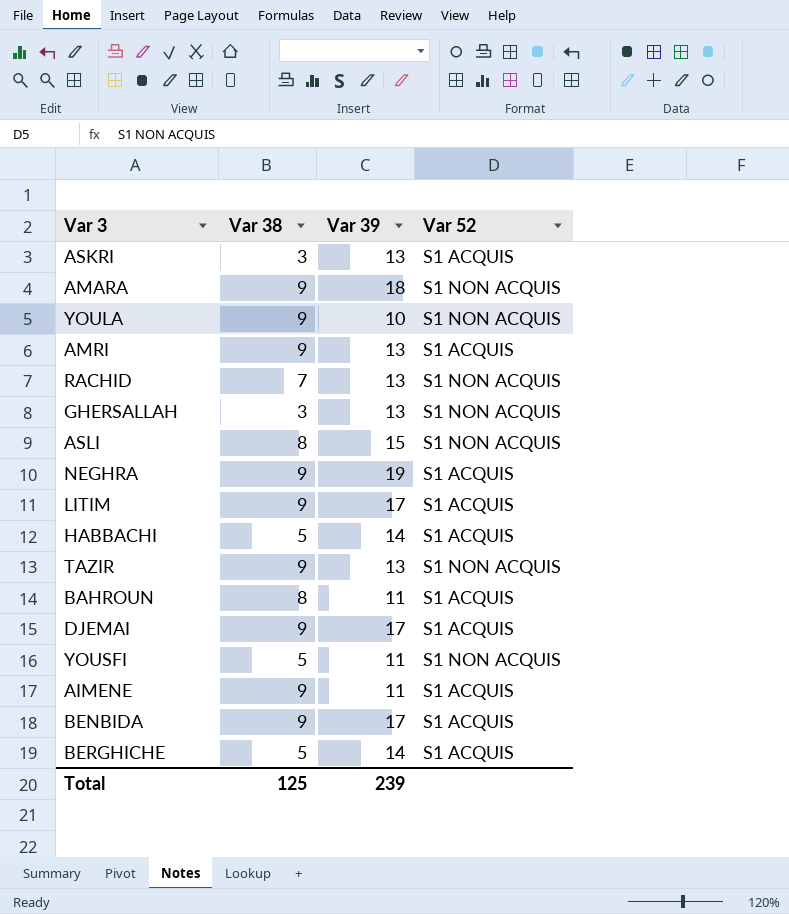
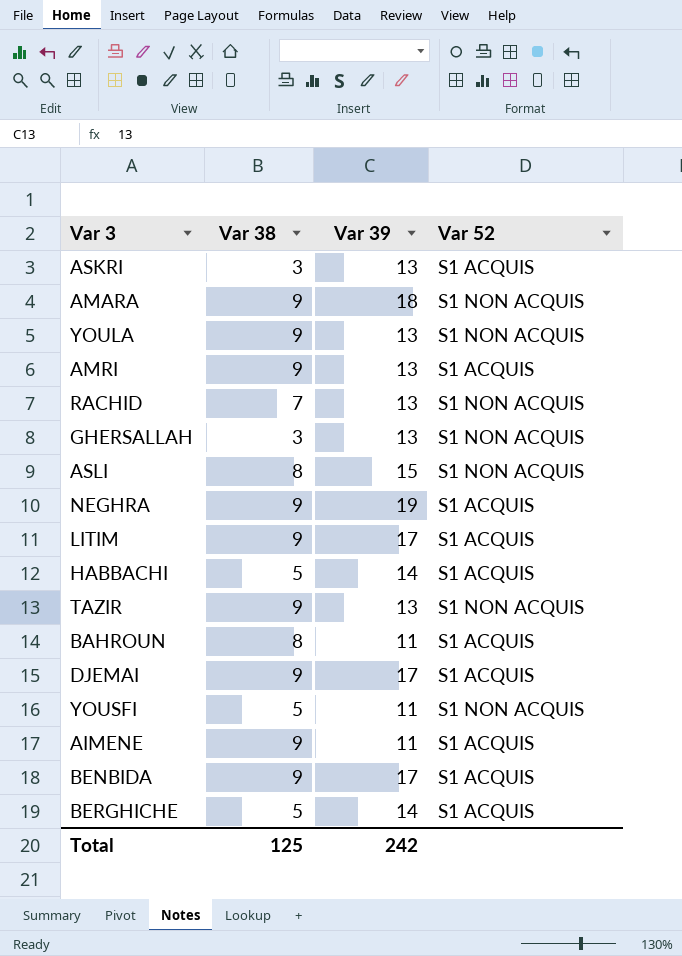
YOULA | Var 39: 10 -> 13
Total | Var 39: 239 -> 242

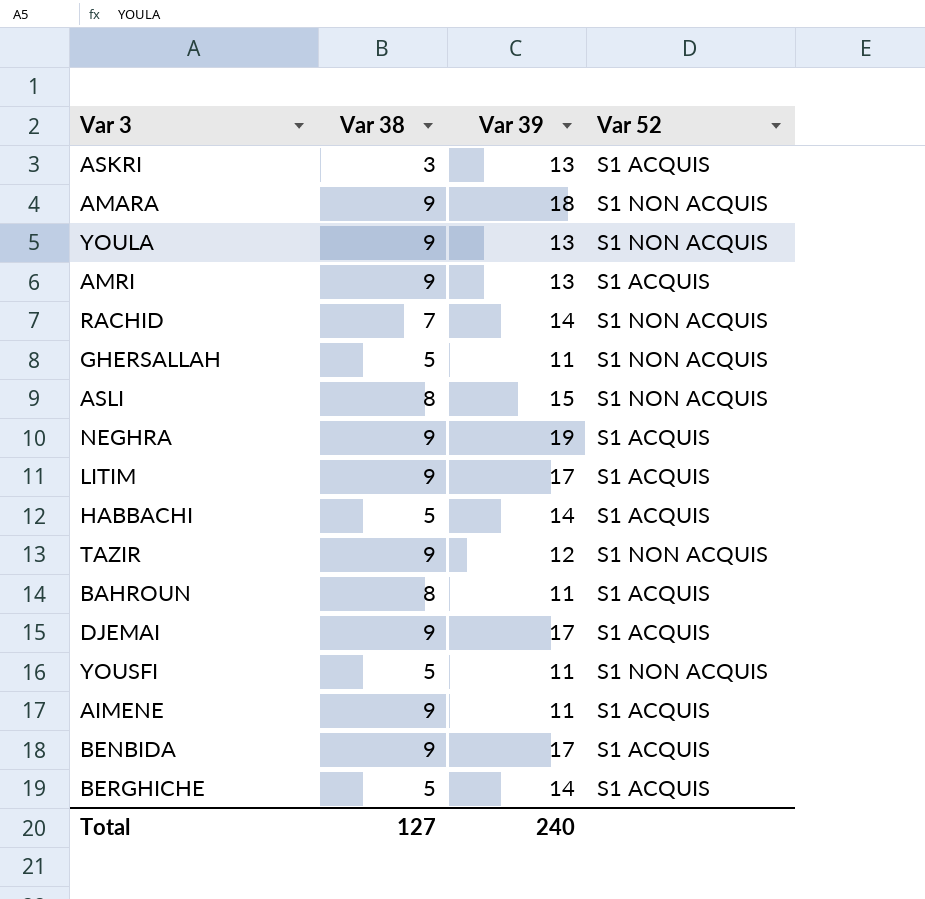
RACHID | Var 39: 13 -> 14
GHERSALLAH | Var 38: 3 -> 5
GHERSALLAH | Var 39: 13 -> 11
TAZIR | Var 39: 13 -> 12
Total | Var 38: 125 -> 127
Total | Var 39: 242 -> 240

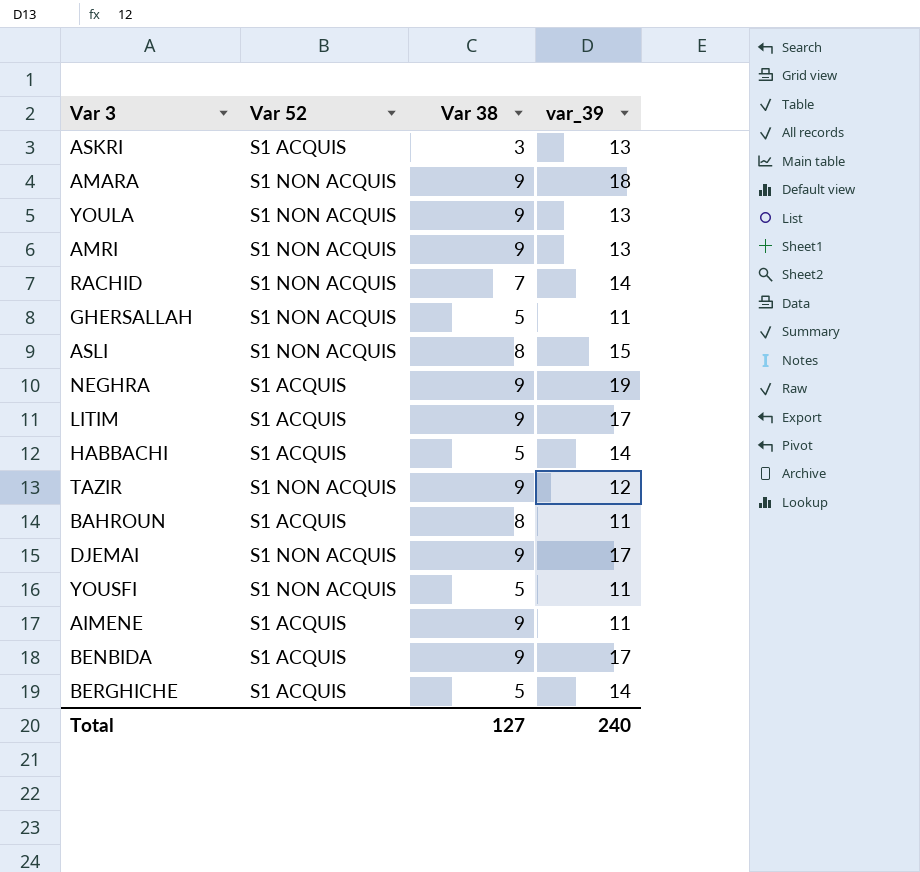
column Var 52 | position: 4 -> 2
column name: Var 39 -> var_39
AMRI | Var 52: S1 ACQUIS -> S1 NON ACQUIS
DJEMAI | Var 52: S1 ACQUIS -> S1 NON ACQUIS

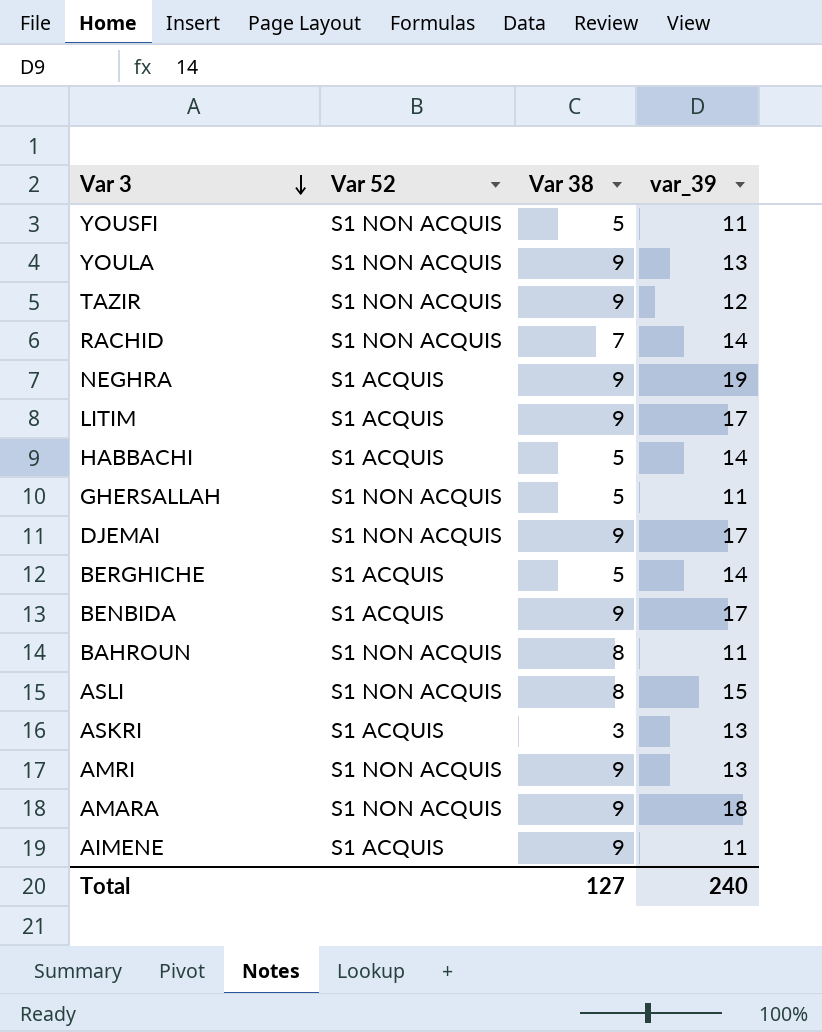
row order: none -> Var 3 descending
BAHROUN | Var 52: S1 ACQUIS -> S1 NON ACQUIS

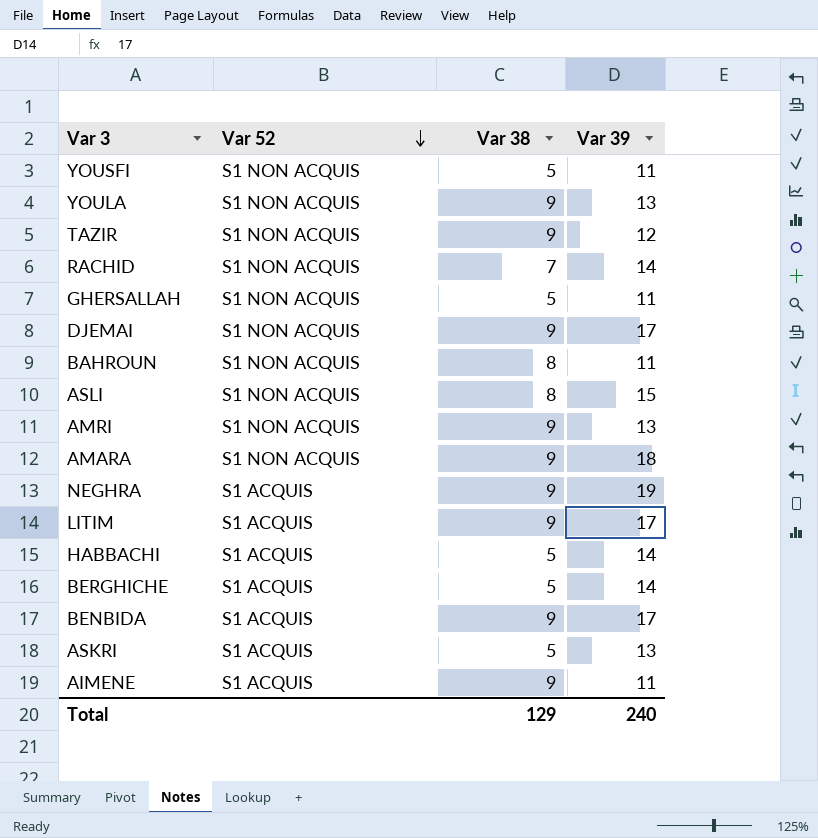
row order: Var 3 descending -> Var 52 descending
column name: var_39 -> Var 39
ASKRI | Var 38: 3 -> 5
Total | Var 38: 127 -> 129

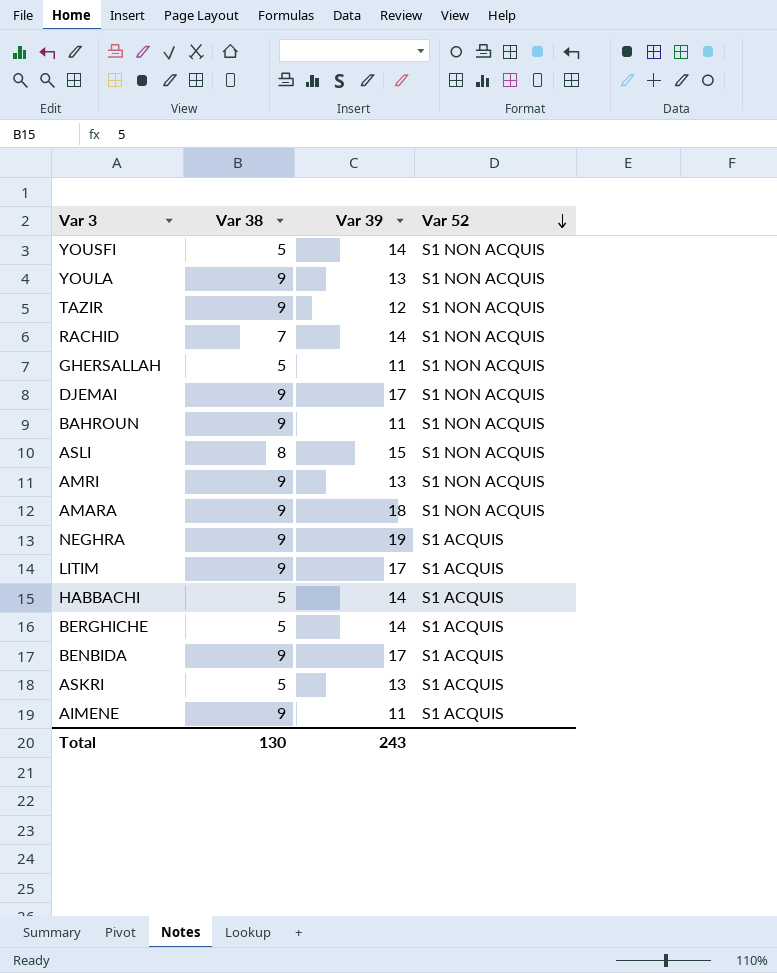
column Var 52 | position: 2 -> 4
YOUSFI | Var 39: 11 -> 14
BAHROUN | Var 38: 8 -> 9
Total | Var 38: 129 -> 130
Total | Var 39: 240 -> 243

